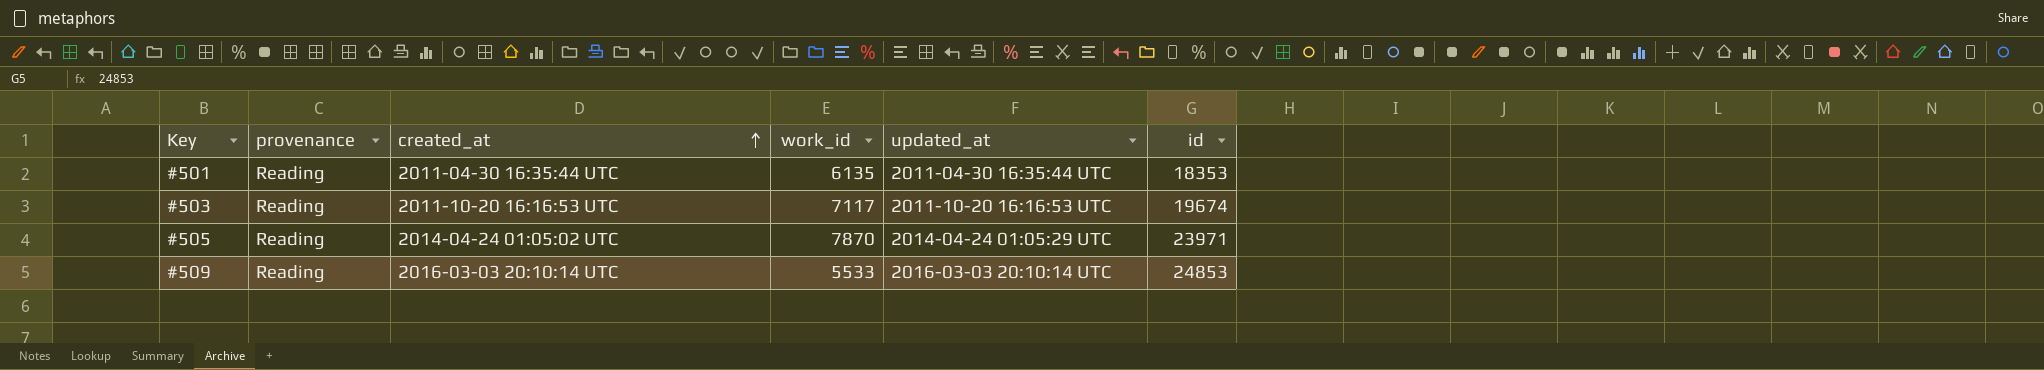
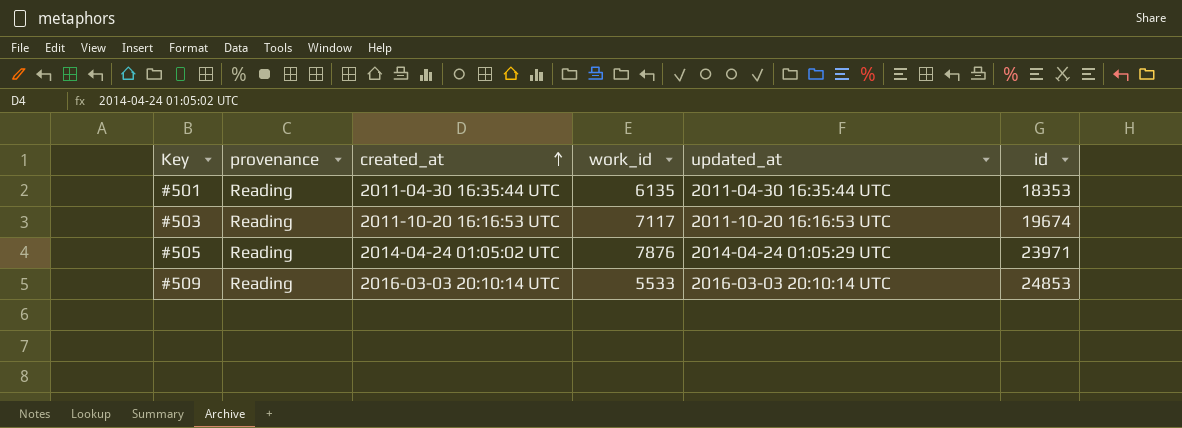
#505 | work_id: 7870 -> 7876

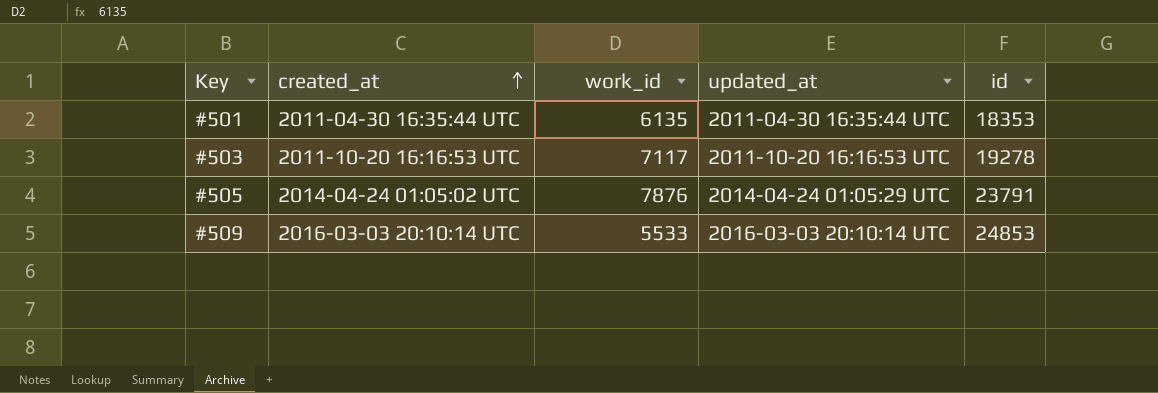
column provenance | position: 2 -> none
#503 | id: 19674 -> 19278
#505 | id: 23971 -> 23791

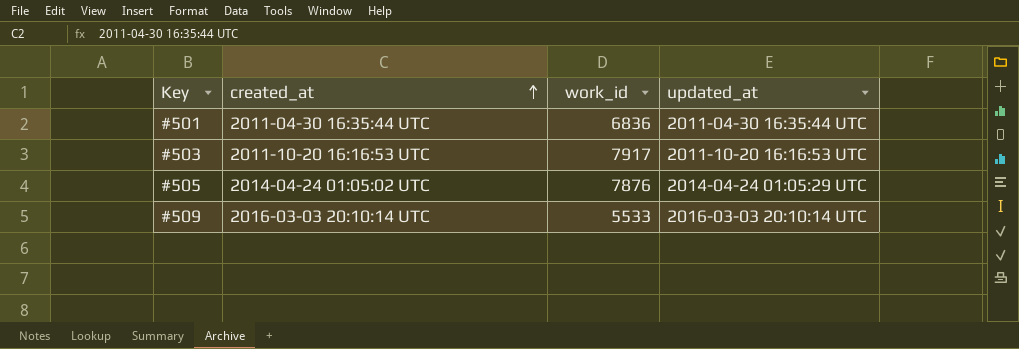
column id | position: 5 -> none
#501 | work_id: 6135 -> 6836
#503 | work_id: 7117 -> 7917

